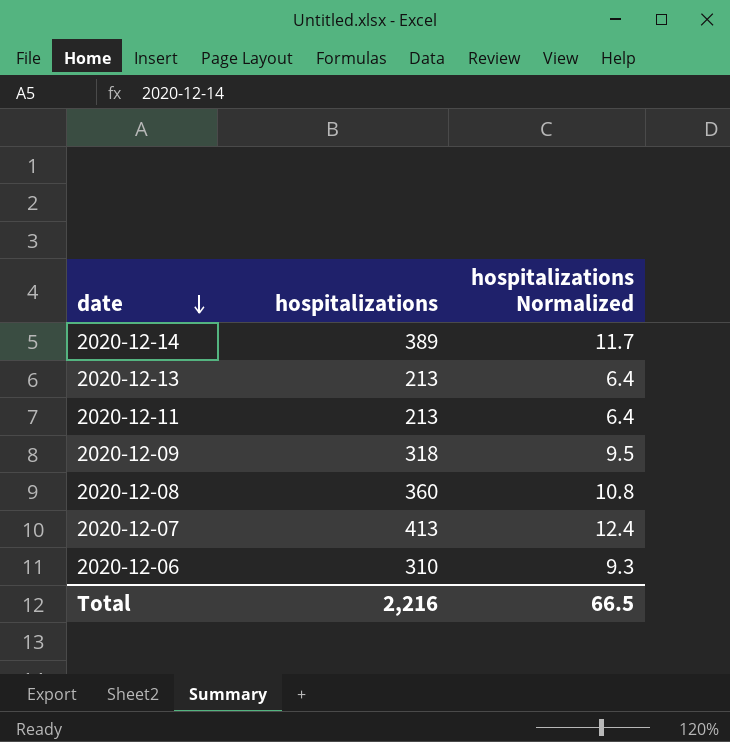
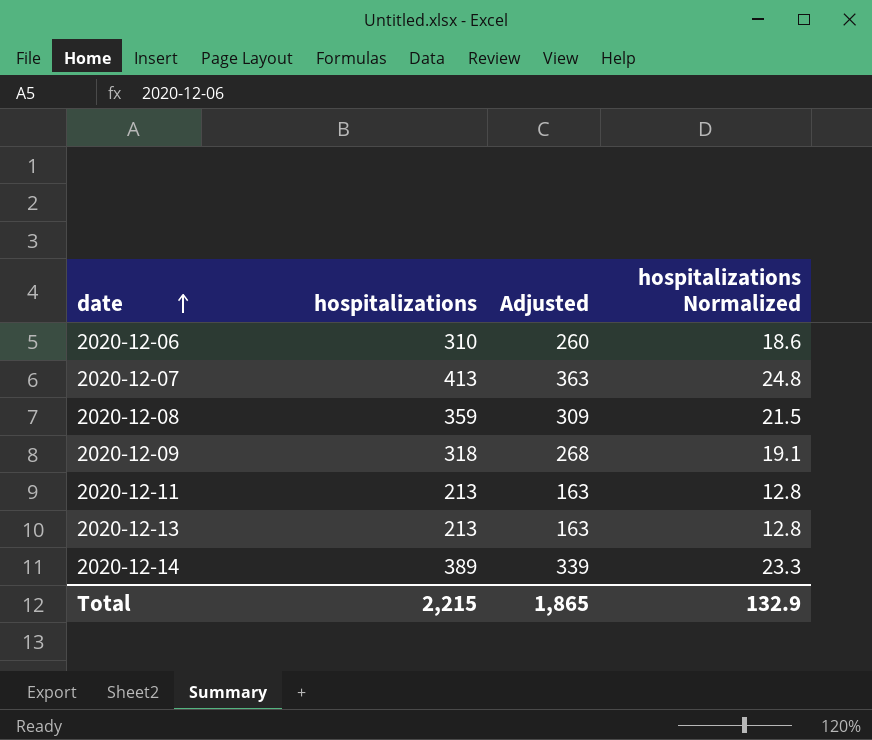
row order: date descending -> date ascending
column Adjusted | formula: none -> [hospitalizations] - 50
column hospitalizations Normalized | formula: [hospitalizations] * 0.03 -> [hospitalizations] * 0.06
2020-12-08 | hospitalizations: 360 -> 359
Total | hospitalizations: 2,216 -> 2,215
Total | hospitalizations Normalized: 66.5 -> 132.9

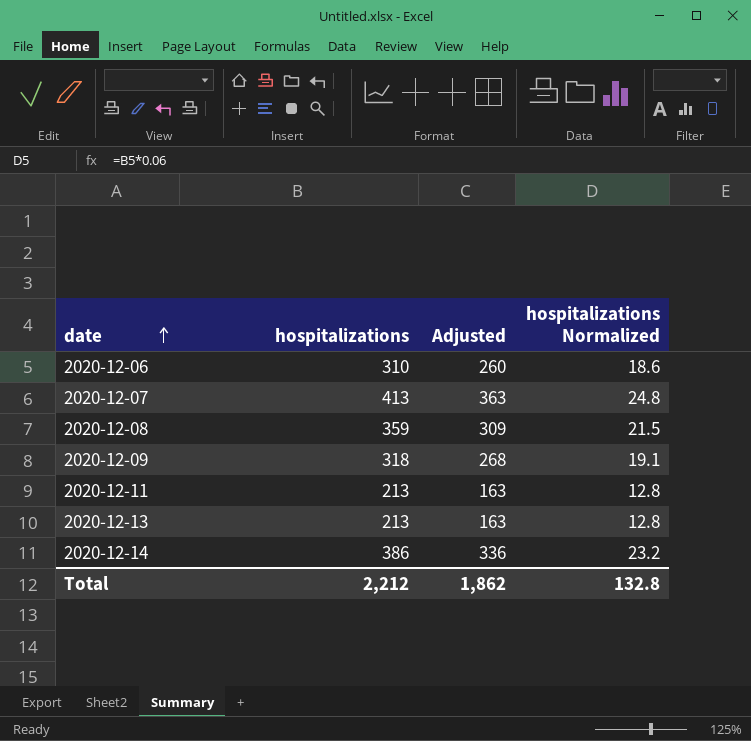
2020-12-14 | hospitalizations: 389 -> 386
2020-12-14 | Adjusted: 339 -> 336
2020-12-14 | hospitalizations Normalized: 23.3 -> 23.2
Total | hospitalizations: 2,215 -> 2,212
Total | Adjusted: 1,865 -> 1,862
Total | hospitalizations Normalized: 132.9 -> 132.8

